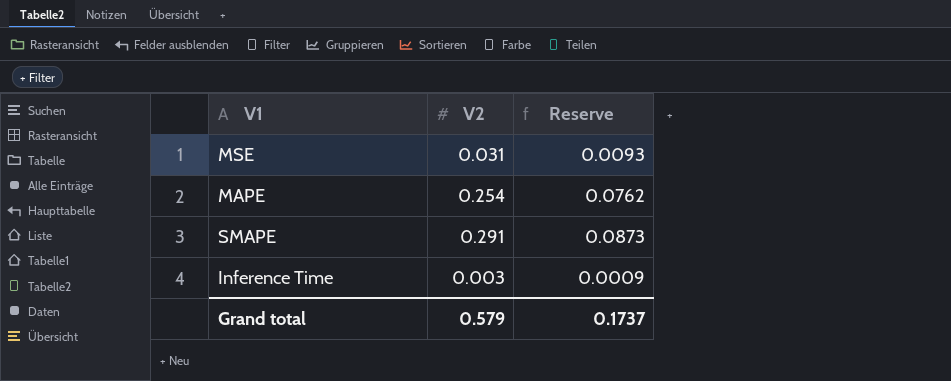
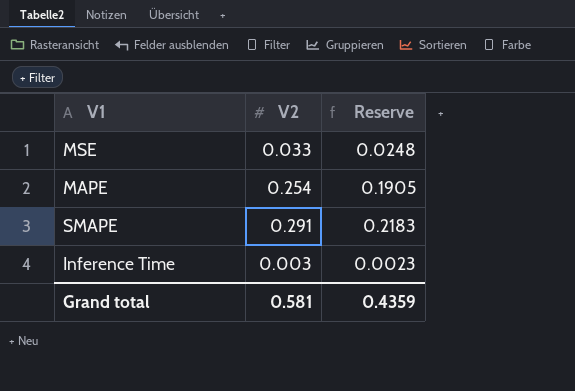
column Reserve | formula: [V2] * 0.3 -> [V2] * 0.75
MSE | V2: 0.031 -> 0.033
Grand total | V2: 0.579 -> 0.581
Grand total | Reserve: 0.1737 -> 0.4359

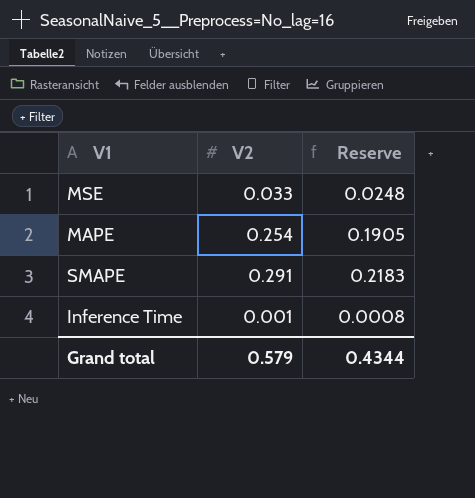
Inference Time | V2: 0.003 -> 0.001
Inference Time | Reserve: 0.0023 -> 0.0008
Grand total | V2: 0.581 -> 0.579
Grand total | Reserve: 0.4359 -> 0.4344

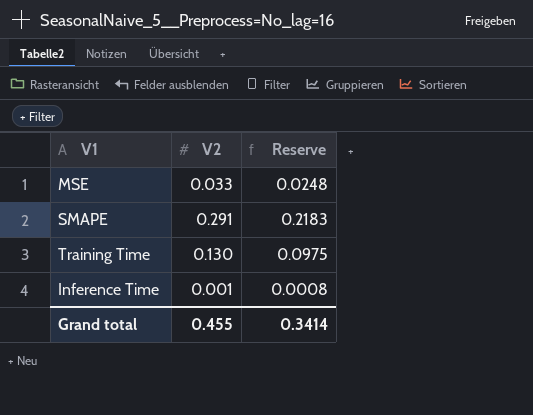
row MAPE: 0.254 | 0.1905 -> none
row Training Time: none -> 0.130 | 0.0975
Grand total | V2: 0.579 -> 0.455
Grand total | Reserve: 0.4344 -> 0.3414

